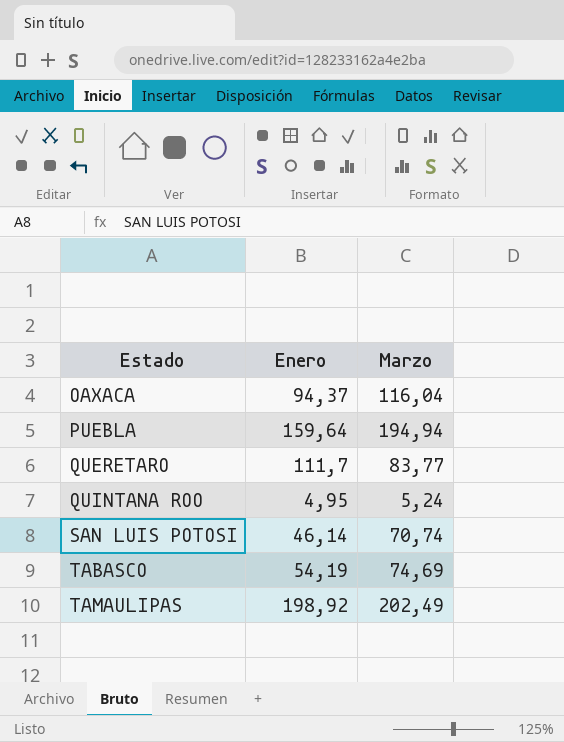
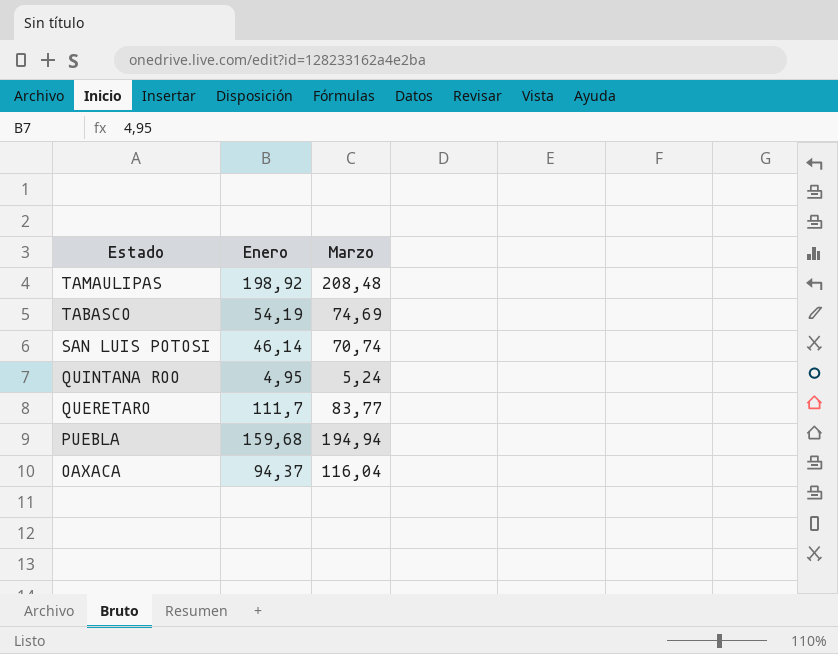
row order: Estado ascending -> Estado descending
TAMAULIPAS | Marzo: 202,49 -> 208,48
PUEBLA | Enero: 159,64 -> 159,68

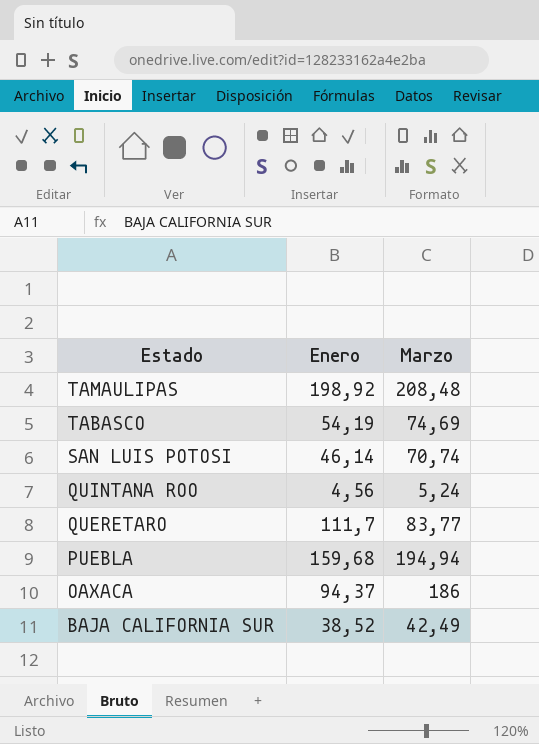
QUINTANA ROO | Enero: 4,95 -> 4,56
OAXACA | Marzo: 116,04 -> 186
row BAJA CALIFORNIA SUR: none -> 38,52 | 42,49

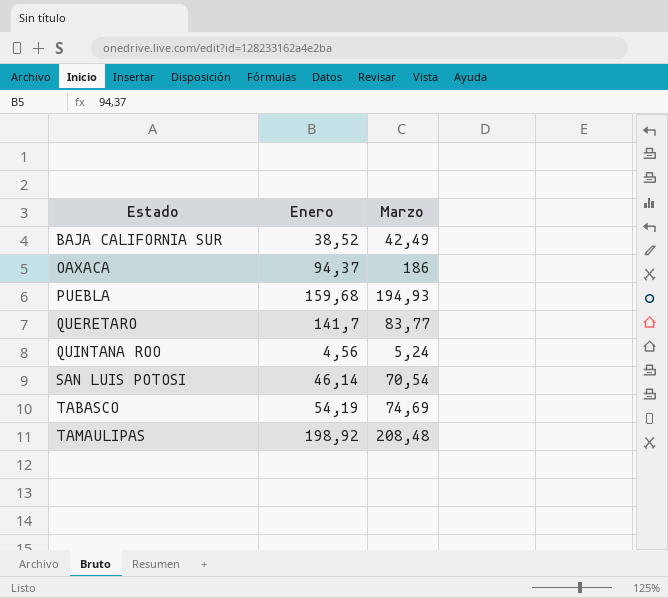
row order: Estado descending -> Estado ascending
PUEBLA | Marzo: 194,94 -> 194,93
QUERETARO | Enero: 111,7 -> 141,7
SAN LUIS POTOSI | Marzo: 70,74 -> 70,54

